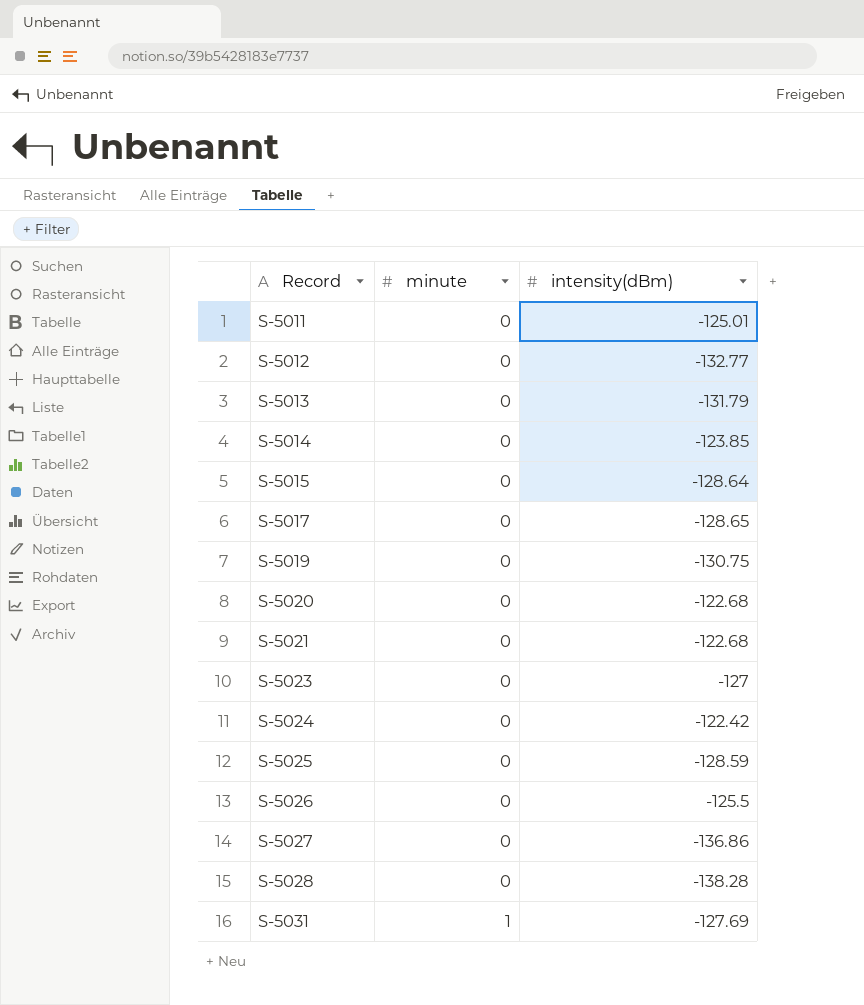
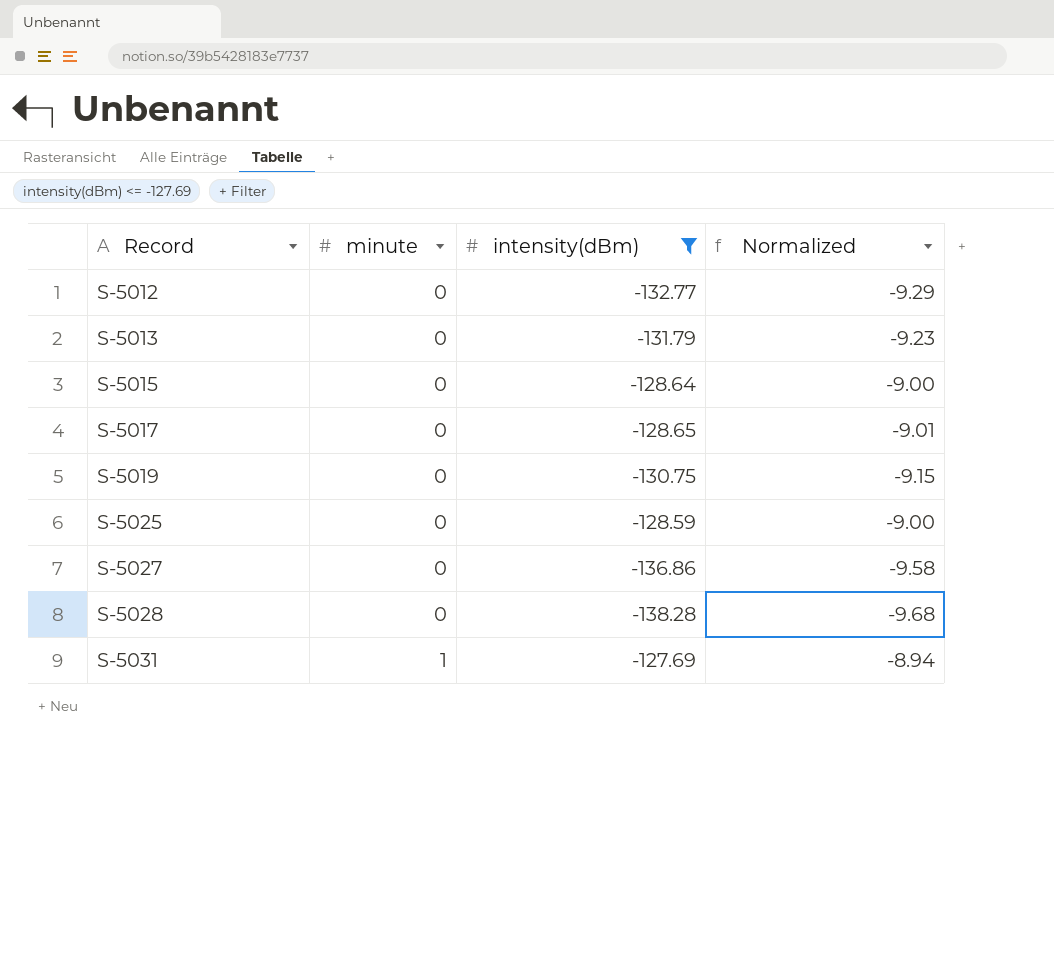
filter: none -> intensity(dBm) <= -127.69
column Normalized | formula: none -> [intensity(dBm)] * 0.07

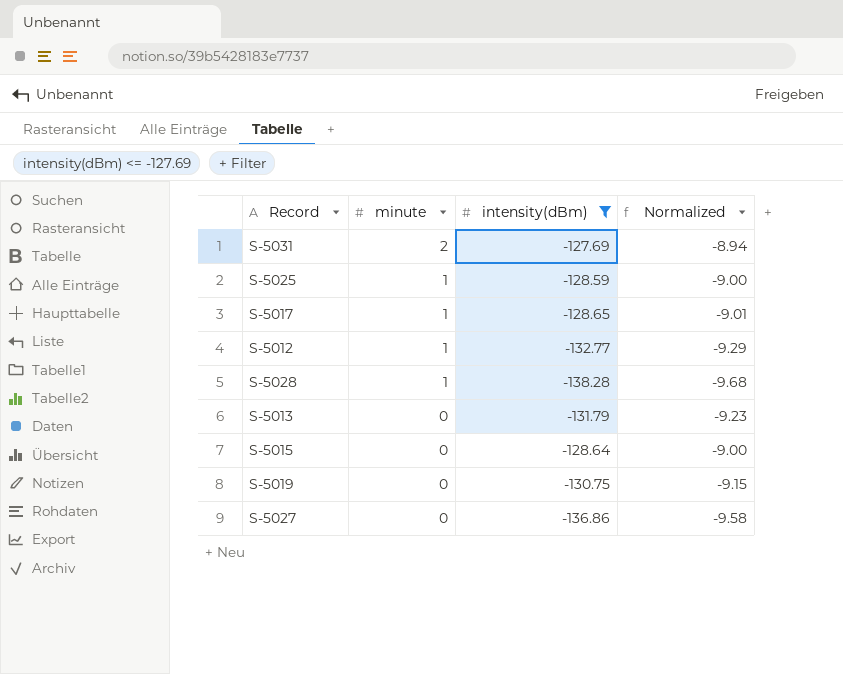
row order: Record ascending -> minute descending
S-5031 | minute: 1 -> 2
S-5025 | minute: 0 -> 1
S-5017 | minute: 0 -> 1
S-5012 | minute: 0 -> 1
S-5028 | minute: 0 -> 1

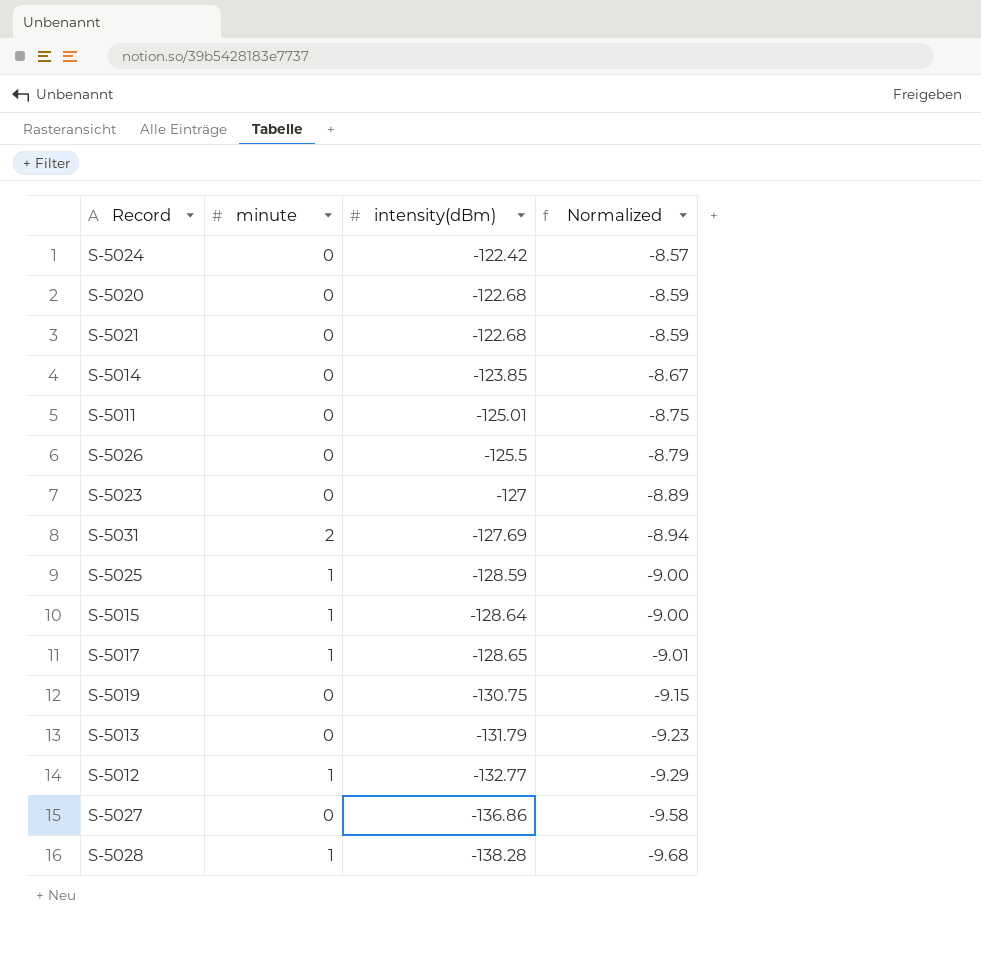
filter: intensity(dBm) <= -127.69 -> none
row order: minute descending -> intensity(dBm) descending
S-5015 | minute: 0 -> 1

